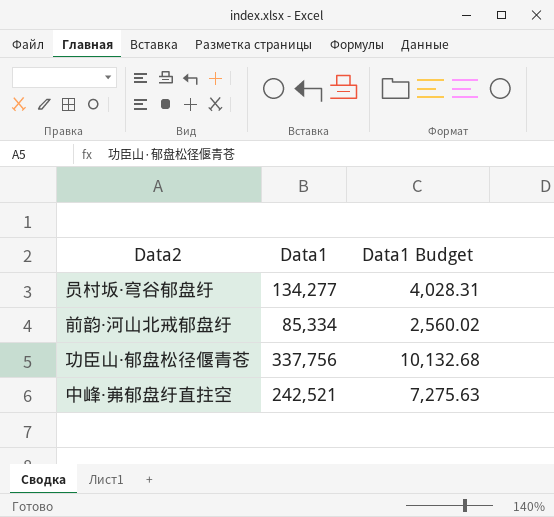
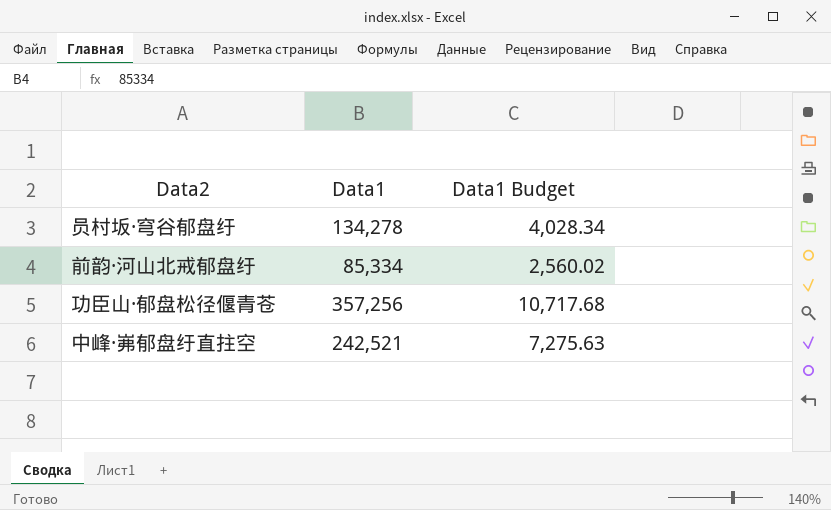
员村坂·穹谷郁盘纡 | Data1: 134,277 -> 134,278
员村坂·穹谷郁盘纡 | Data1 Budget: 4,028.31 -> 4,028.34
功臣山·郁盘松径偃青苍 | Data1: 337,756 -> 357,256
功臣山·郁盘松径偃青苍 | Data1 Budget: 10,132.68 -> 10,717.68

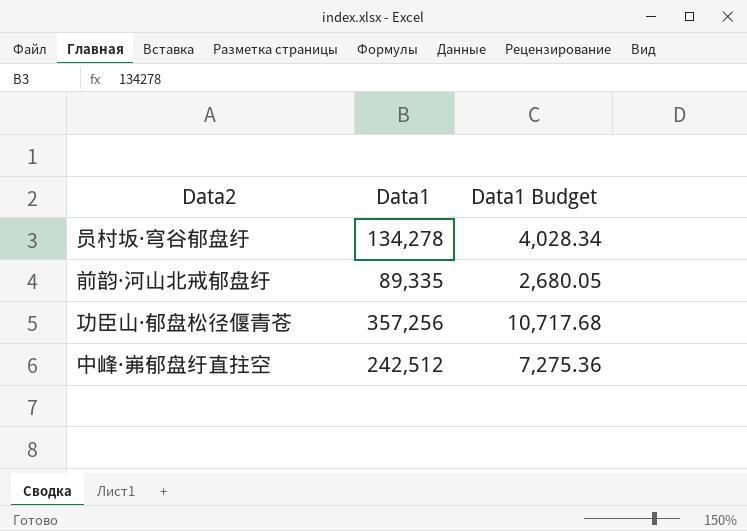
前韵·河山北戒郁盘纡 | Data1: 85,334 -> 89,335
前韵·河山北戒郁盘纡 | Data1 Budget: 2,560.02 -> 2,680.05
中峰·岪郁盘纡直拄空 | Data1: 242,521 -> 242,512
中峰·岪郁盘纡直拄空 | Data1 Budget: 7,275.63 -> 7,275.36

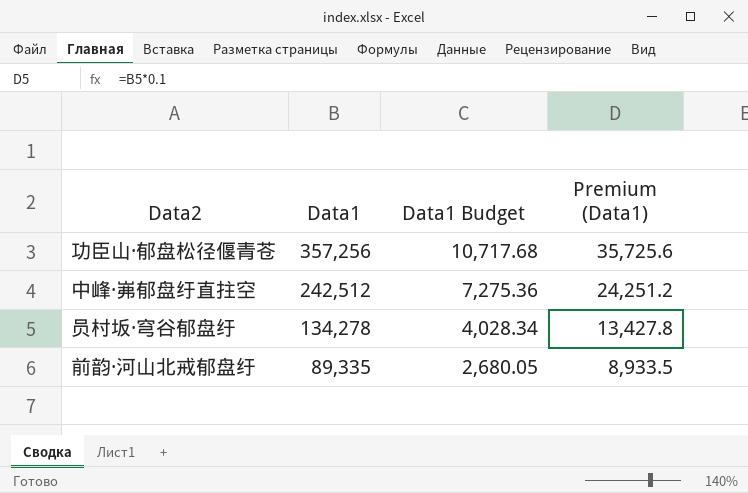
row order: none -> Data1 descending
column Premium (Data1) | formula: none -> [Data1] * 0.1

